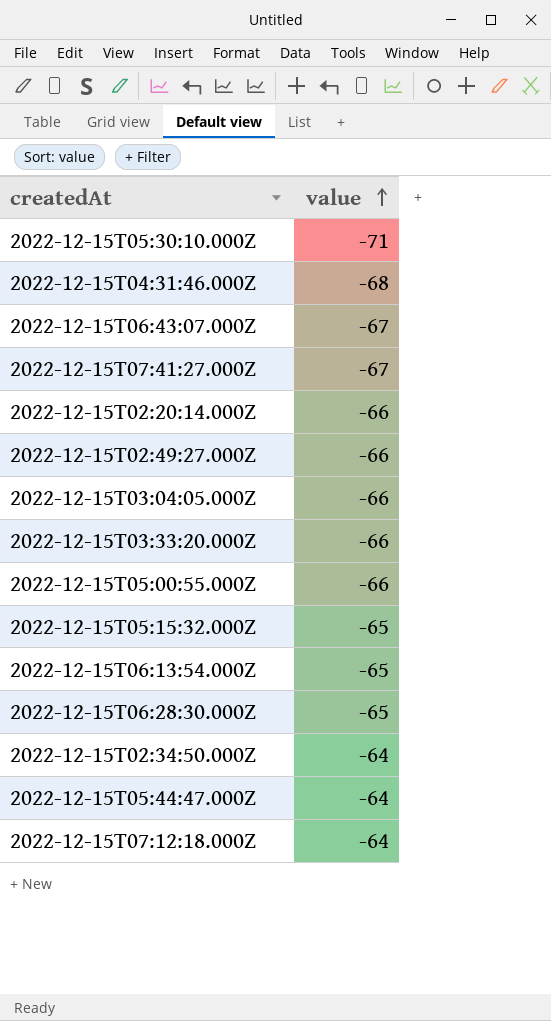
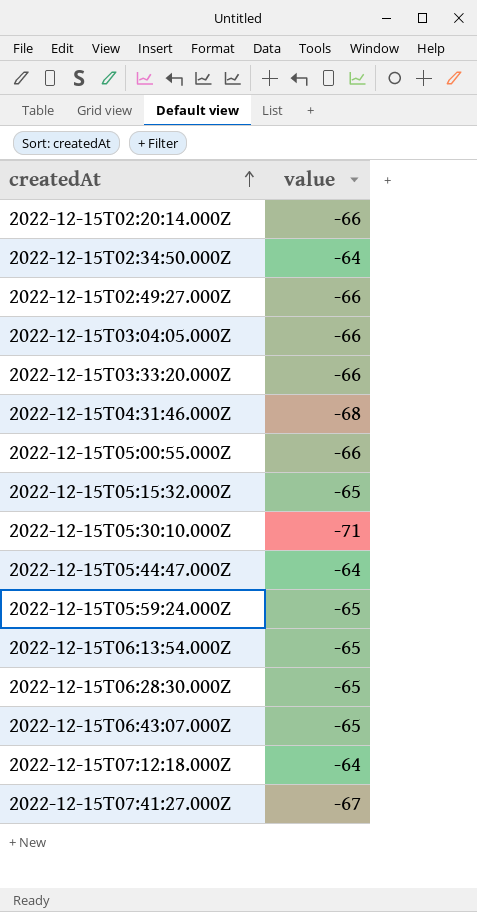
row order: value ascending -> createdAt ascending
row 2022-12-15T05:59:24.000Z: none -> -65
2022-12-15T06:43:07.000Z | value: -67 -> -65

